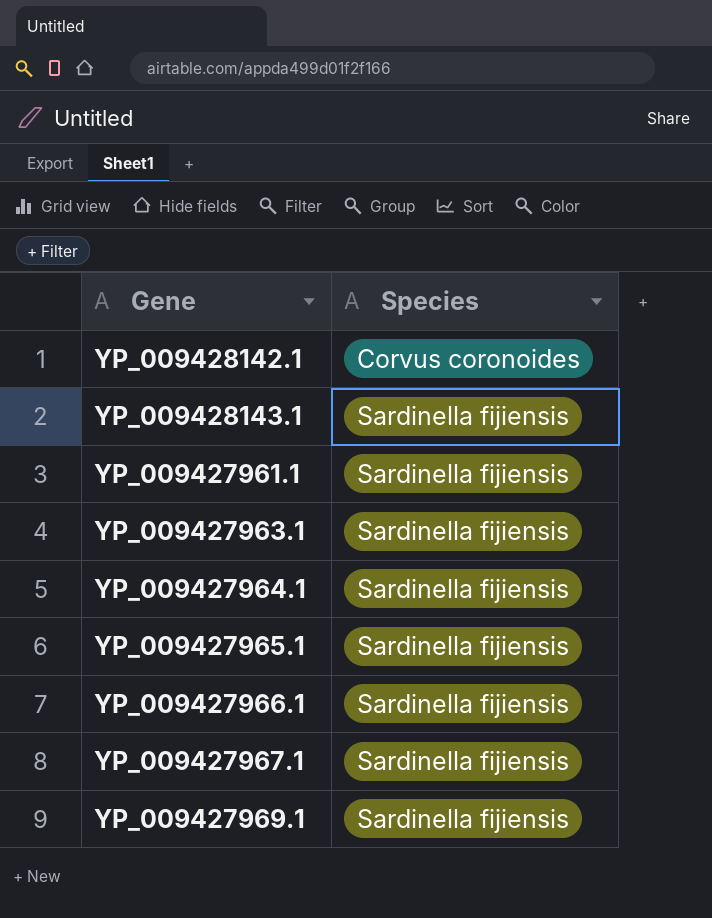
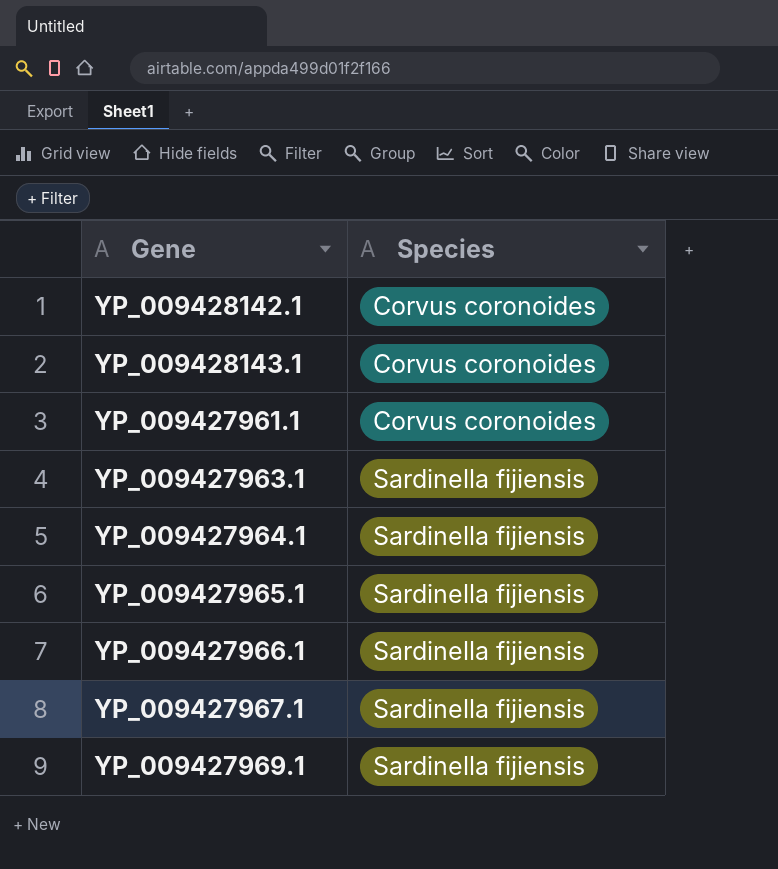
YP_009428143.1 | Species: Sardinella fijiensis -> Corvus coronoides
YP_009427961.1 | Species: Sardinella fijiensis -> Corvus coronoides

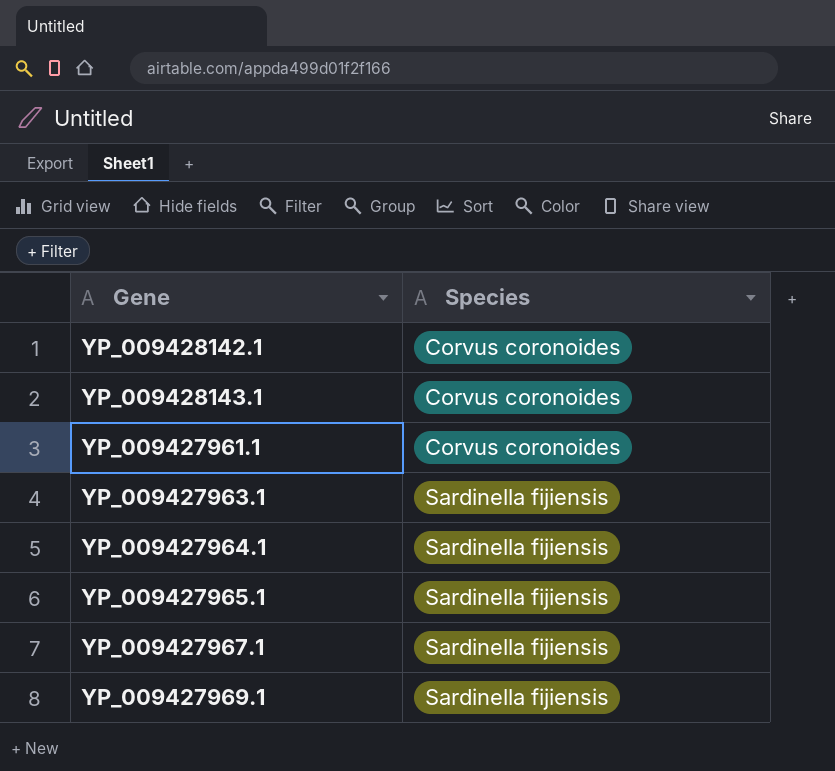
row YP_009427966.1: Sardinella fijiensis -> none

